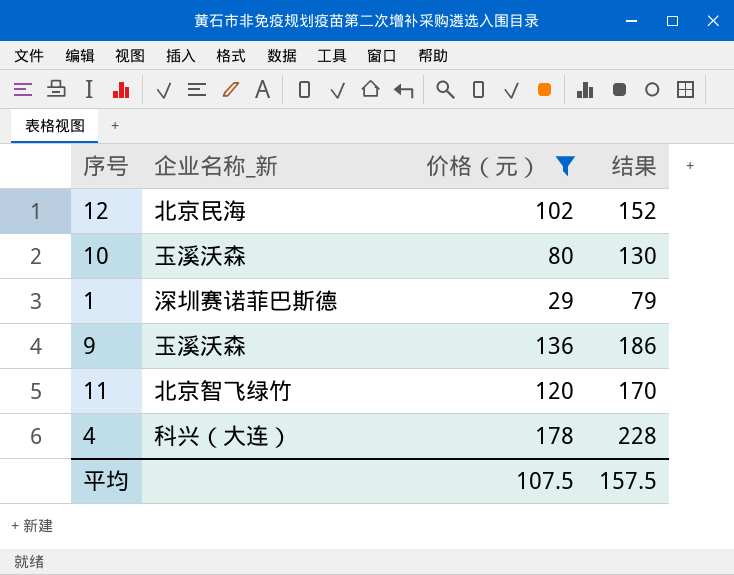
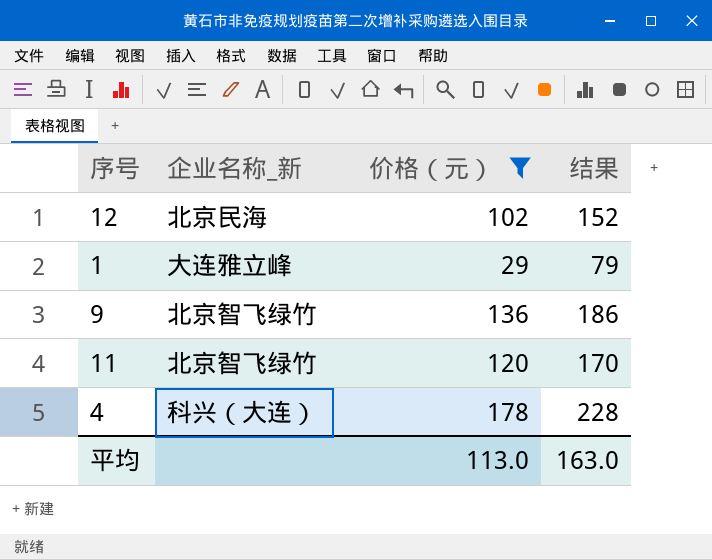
row 10: 玉溪沃森 | 80 | 130 -> none
1 | 企业名称_新: 深圳赛诺菲巴斯德 -> 大连雅立峰
9 | 企业名称_新: 玉溪沃森 -> 北京智飞绿竹
平均 | 价格（元）: 107.5 -> 113.0
平均 | 结果: 157.5 -> 163.0

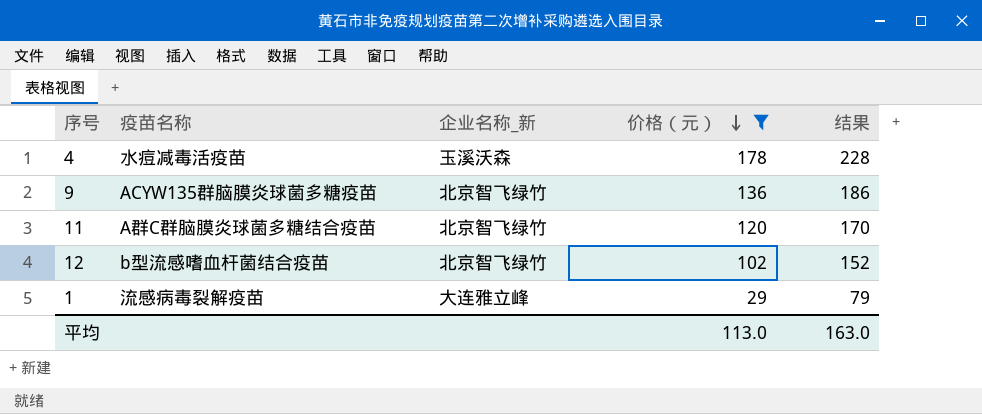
row order: none -> 价格（元） descending
column 疫苗名称 | position: none -> 2
4 | 企业名称_新: 科兴（大连） -> 玉溪沃森
12 | 企业名称_新: 北京民海 -> 北京智飞绿竹

